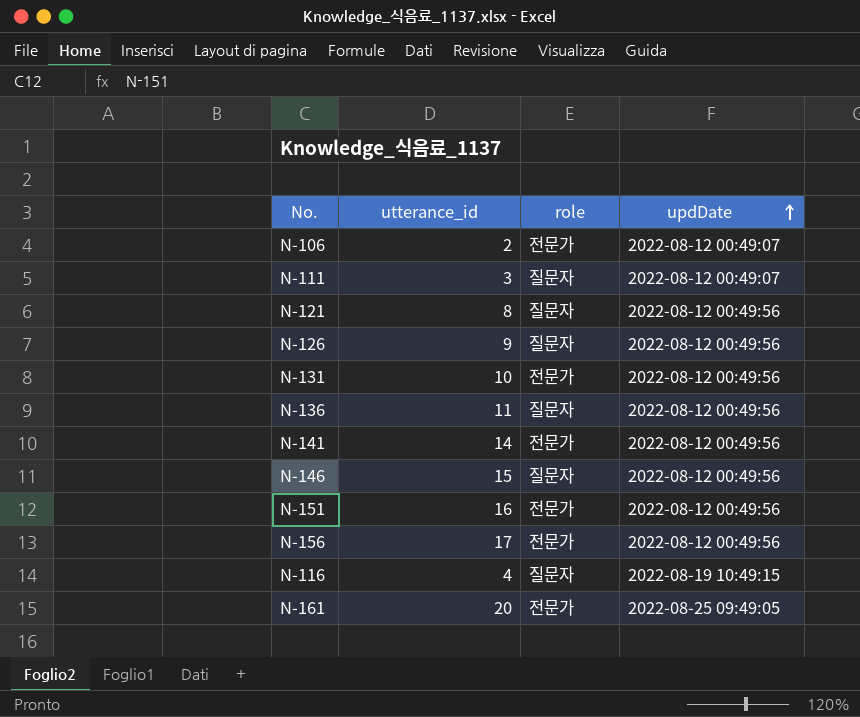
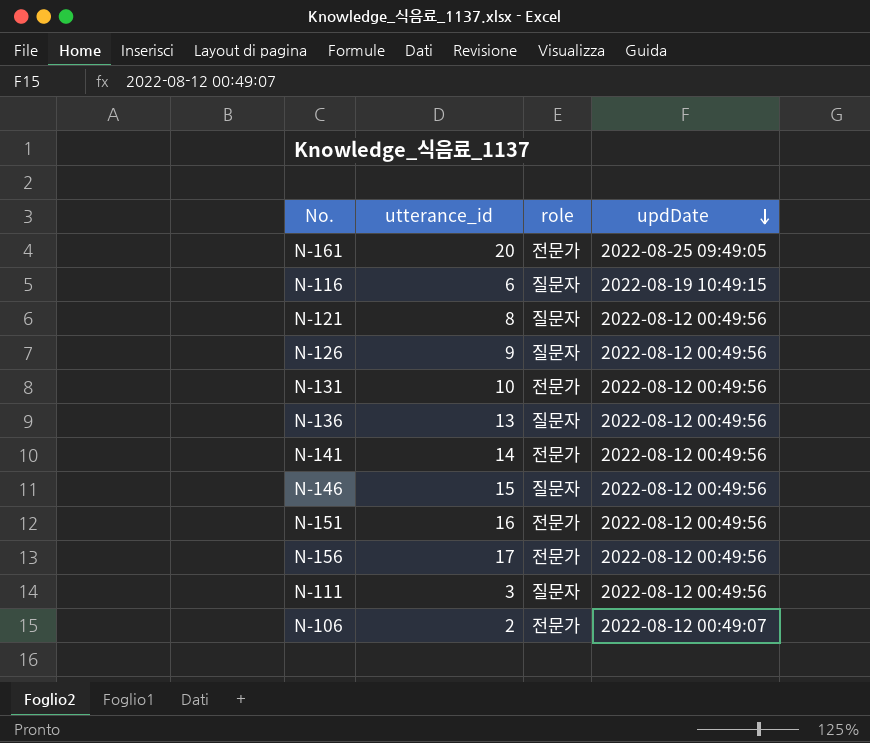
row order: updDate ascending -> updDate descending
N-116 | utterance_id: 4 -> 6
N-136 | utterance_id: 11 -> 13
N-111 | updDate: 2022-08-12 00:49:07 -> 2022-08-12 00:49:56

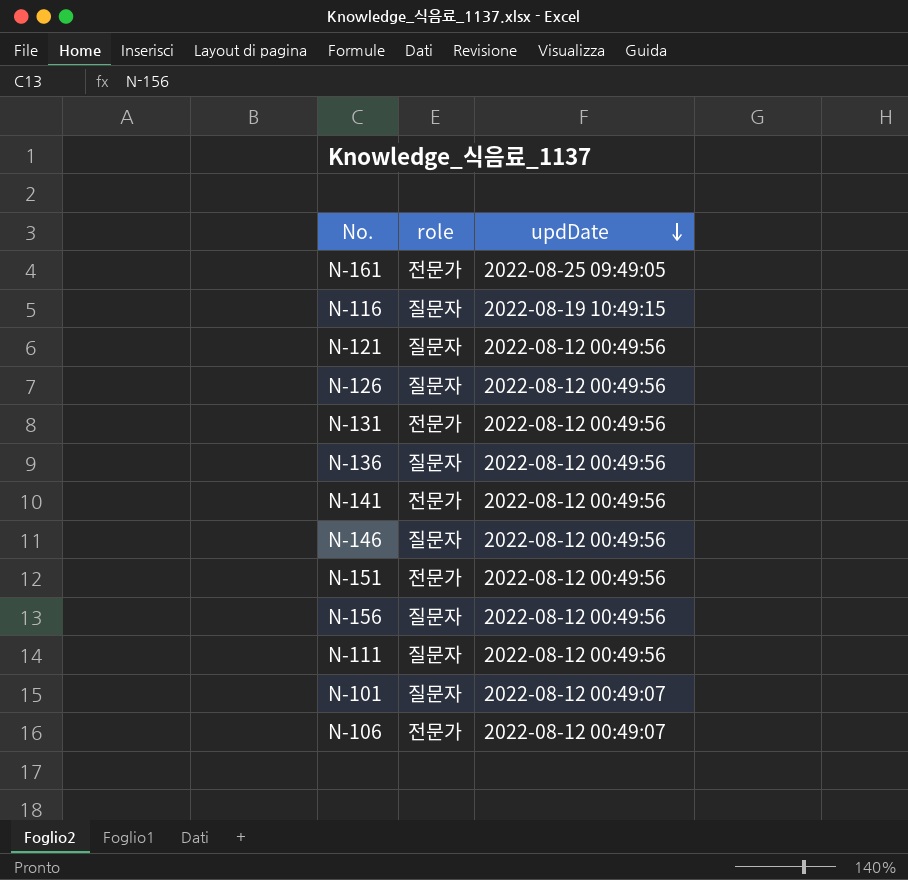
column utterance_id | position: 2 -> none
N-156 | role: 전문가 -> 질문자
row N-101: none -> 질문자 | 2022-08-12 00:49:07

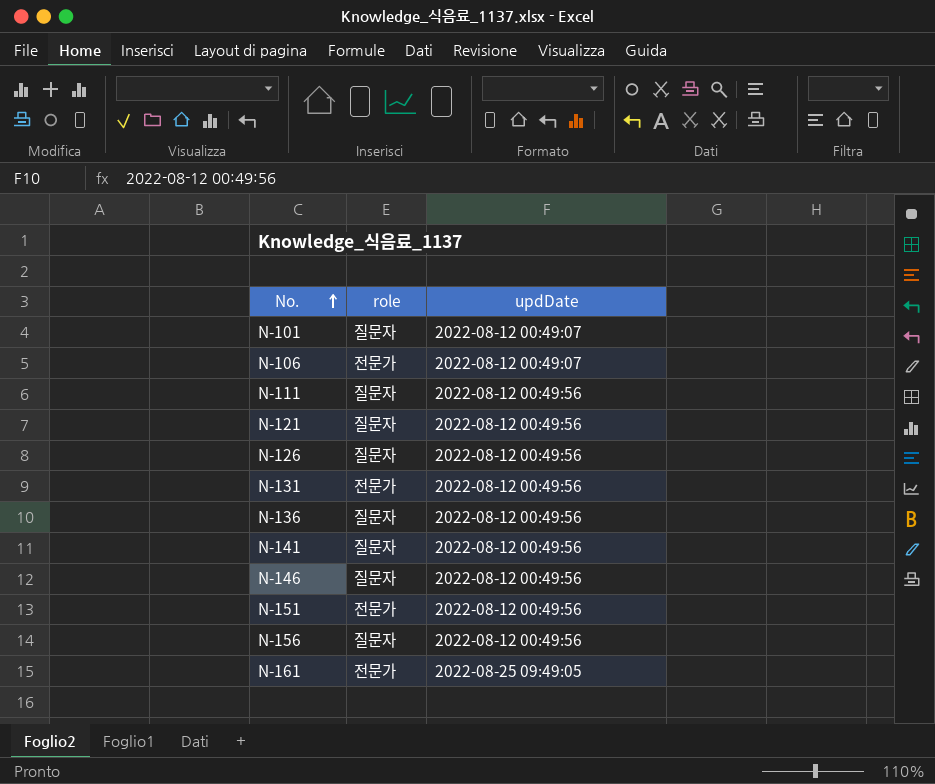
row order: updDate descending -> No. ascending
row N-116: 질문자 | 2022-08-19 10:49:15 -> none
N-141 | role: 전문가 -> 질문자

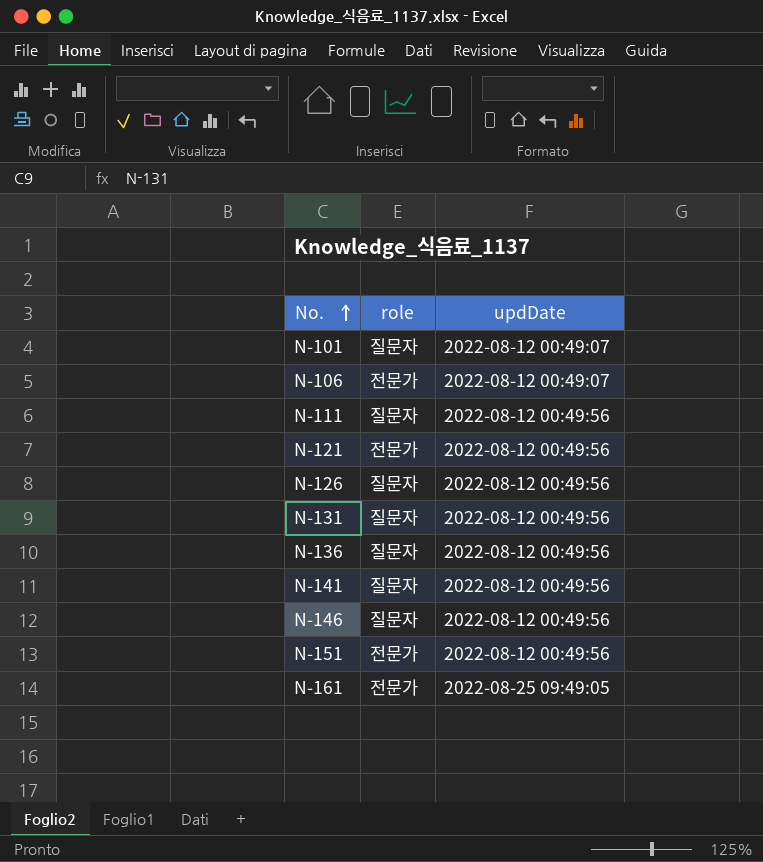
row N-156: 질문자 | 2022-08-12 00:49:56 -> none
N-121 | role: 질문자 -> 전문가
N-131 | role: 전문가 -> 질문자

